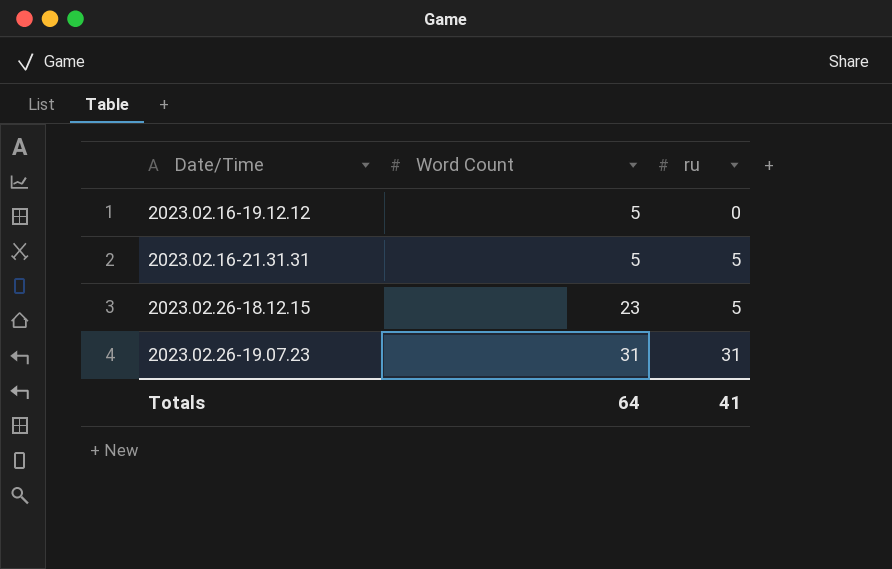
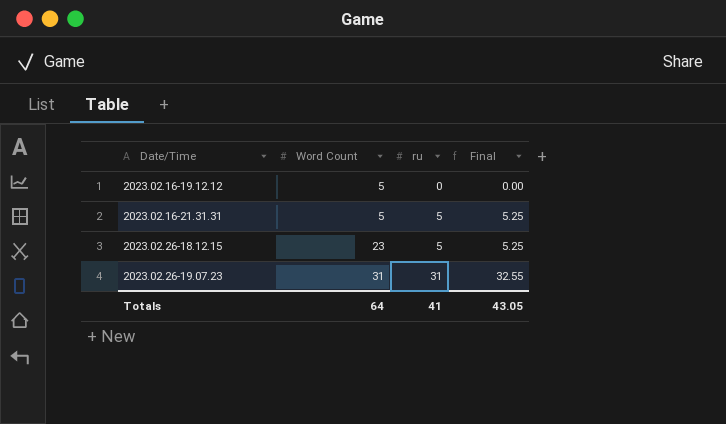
column Final | formula: none -> [ru] * 1.05

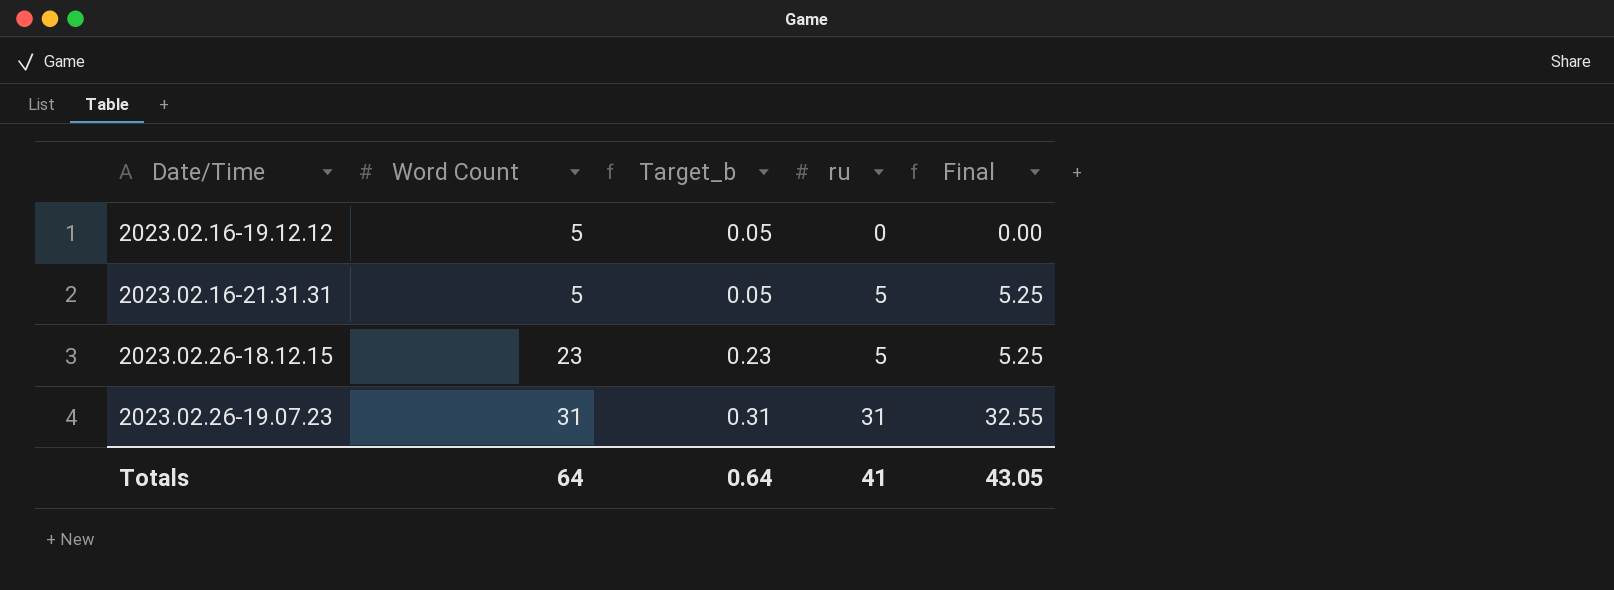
column Target_b | formula: none -> [Word Count] * 0.01

